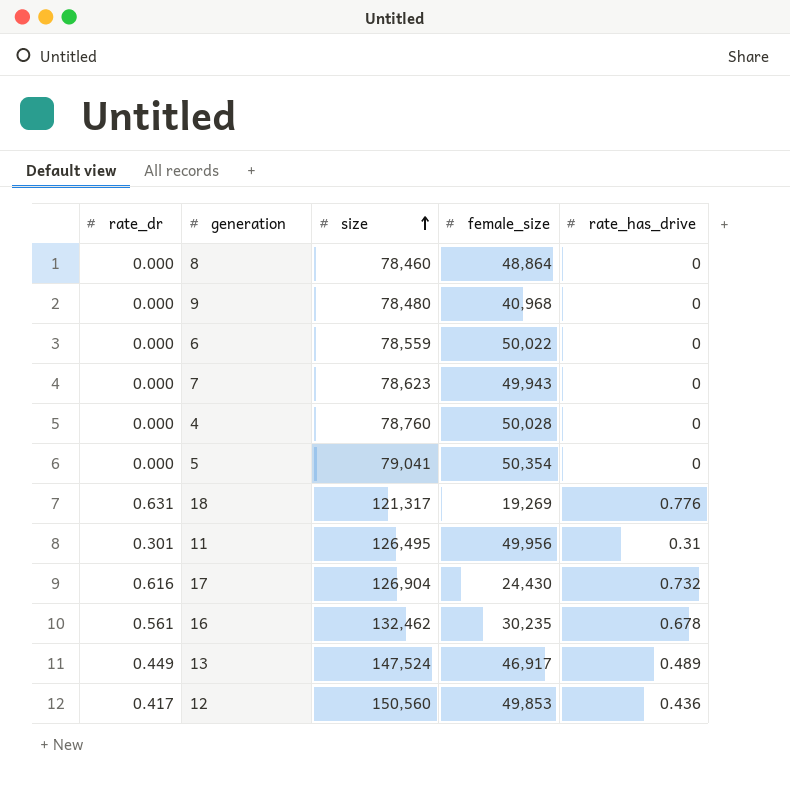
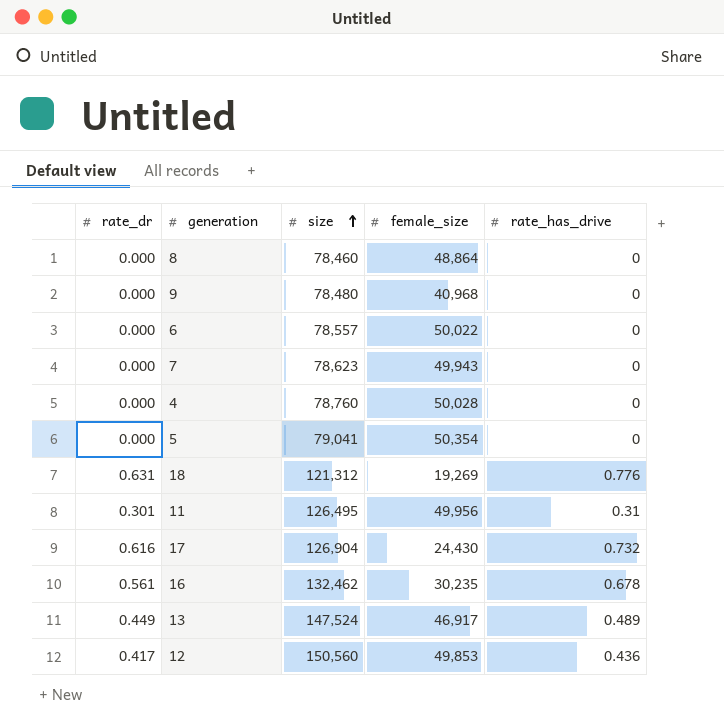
6 | size: 78,559 -> 78,557
18 | size: 121,317 -> 121,312

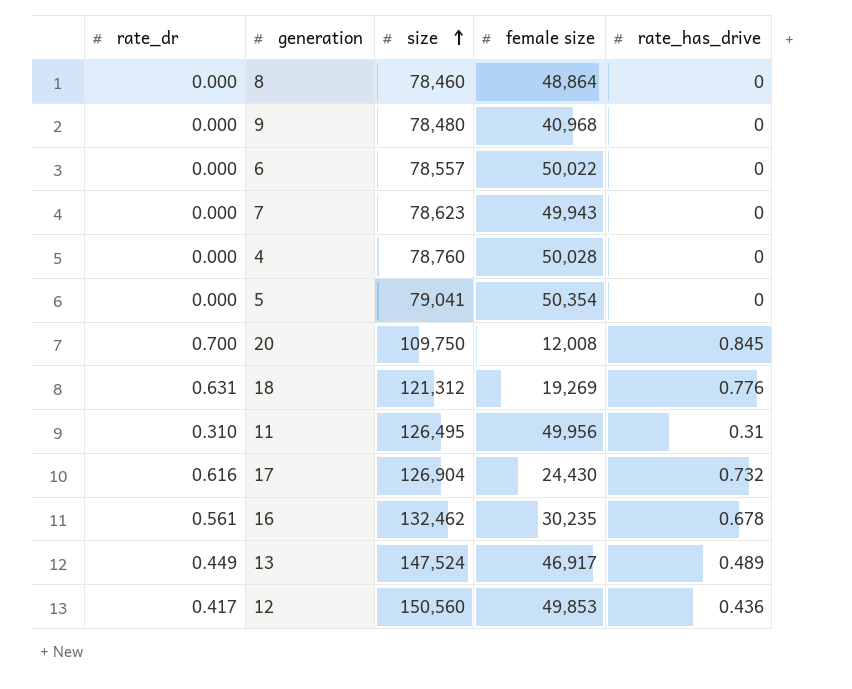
column name: female_size -> female size
row 20: none -> 0.700 | 109,750 | 12,008 | 0.845
11 | rate_dr: 0.301 -> 0.310

